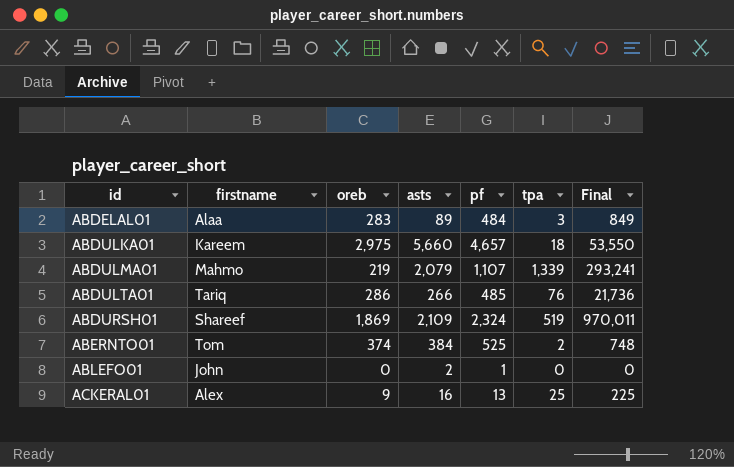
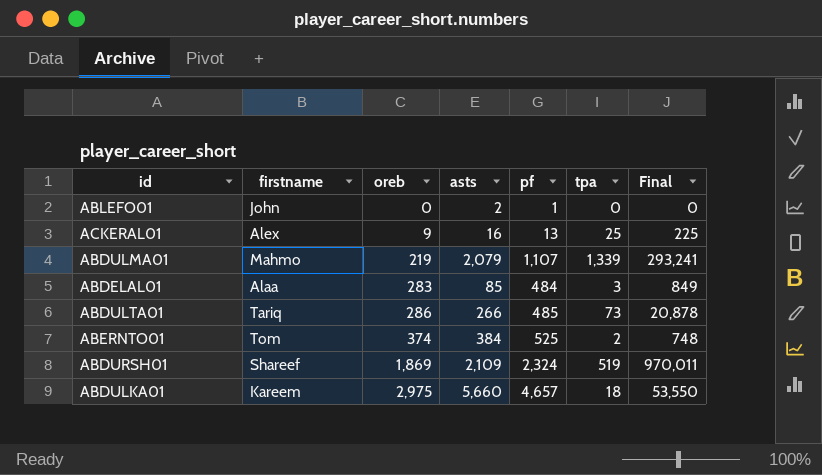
row order: id ascending -> oreb ascending
ABDELAL01 | asts: 89 -> 85
ABDULTA01 | tpa: 76 -> 73
ABDULTA01 | Final: 21,736 -> 20,878

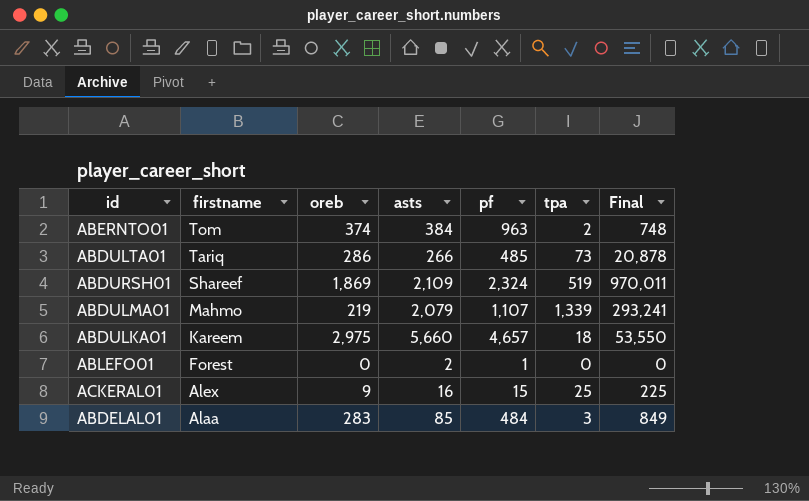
row order: oreb ascending -> firstname descending
ABERNTO01 | pf: 525 -> 963
ABLEFO01 | firstname: John -> Forest
ACKERAL01 | pf: 13 -> 15

